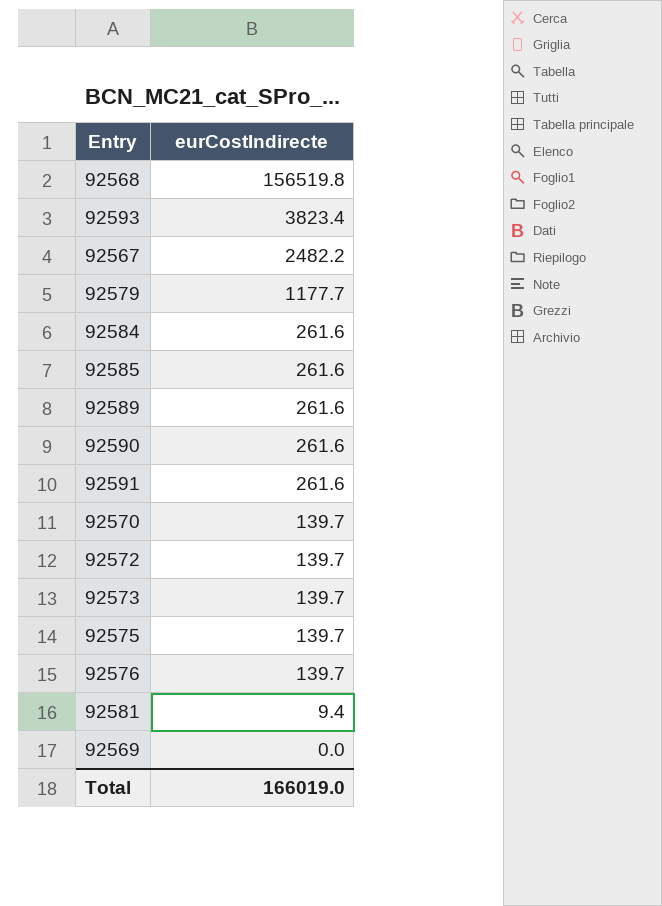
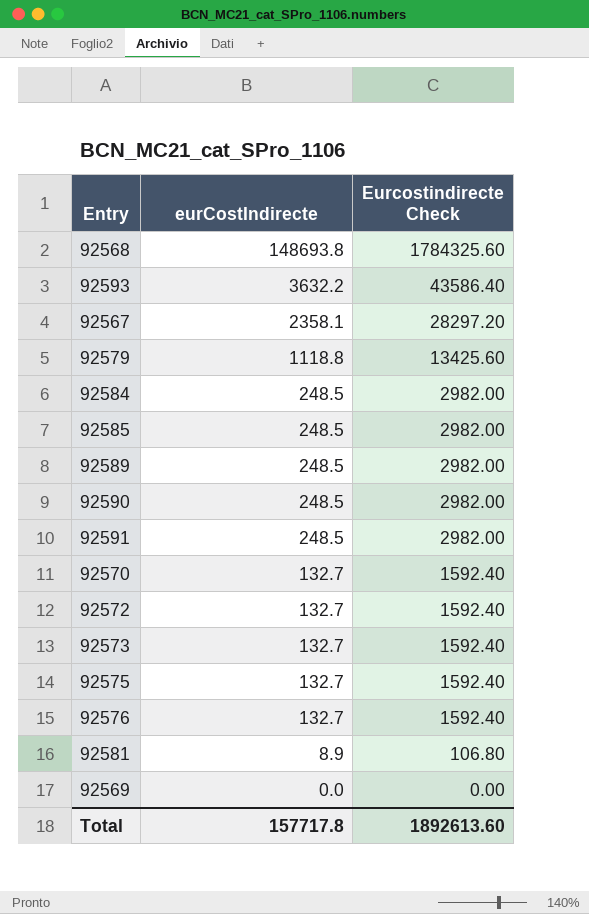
column Eurcostindirecte Check | formula: none -> [eurCostIndirecte] * 12
92568 | eurCostIndirecte: 156519.8 -> 148693.8
92593 | eurCostIndirecte: 3823.4 -> 3632.2
92567 | eurCostIndirecte: 2482.2 -> 2358.1
92579 | eurCostIndirecte: 1177.7 -> 1118.8
92584 | eurCostIndirecte: 261.6 -> 248.5
92585 | eurCostIndirecte: 261.6 -> 248.5
92589 | eurCostIndirecte: 261.6 -> 248.5
92590 | eurCostIndirecte: 261.6 -> 248.5
92591 | eurCostIndirecte: 261.6 -> 248.5
92570 | eurCostIndirecte: 139.7 -> 132.7
92572 | eurCostIndirecte: 139.7 -> 132.7
92573 | eurCostIndirecte: 139.7 -> 132.7
92575 | eurCostIndirecte: 139.7 -> 132.7
92576 | eurCostIndirecte: 139.7 -> 132.7
92581 | eurCostIndirecte: 9.4 -> 8.9
Total | eurCostIndirecte: 166019.0 -> 157717.8

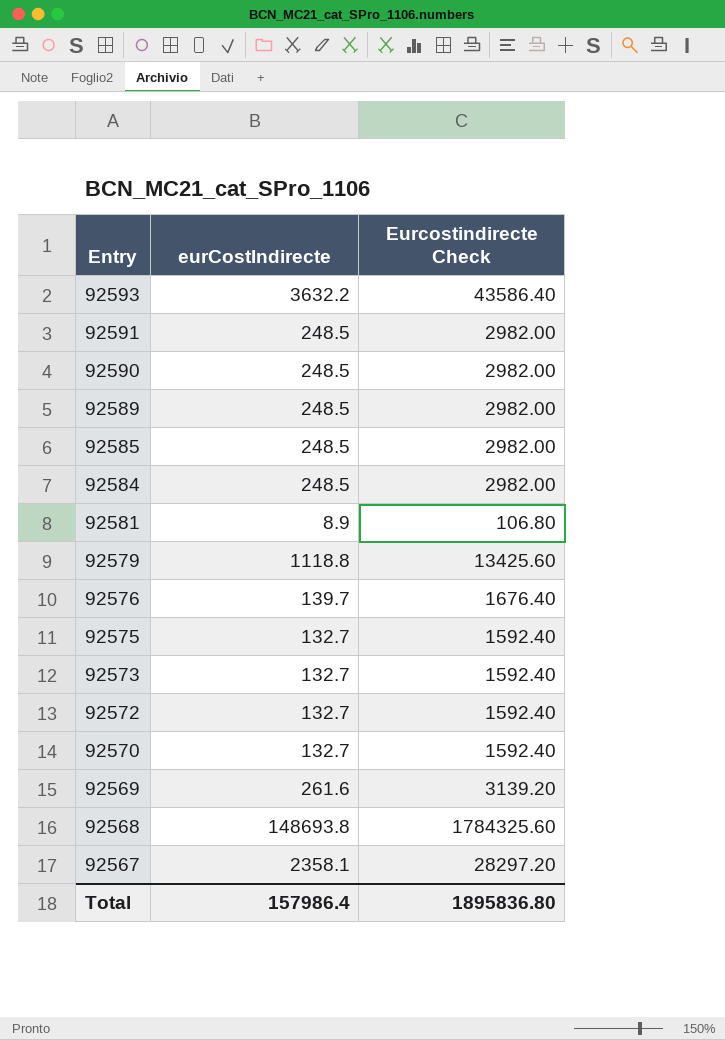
row order: eurCostIndirecte descending -> Entry descending
92576 | eurCostIndirecte: 132.7 -> 139.7
92576 | Eurcostindirecte Check: 1592.40 -> 1676.40
92569 | eurCostIndirecte: 0.0 -> 261.6
92569 | Eurcostindirecte Check: 0.00 -> 3139.20
Total | eurCostIndirecte: 157717.8 -> 157986.4
Total | Eurcostindirecte Check: 1892613.60 -> 1895836.80

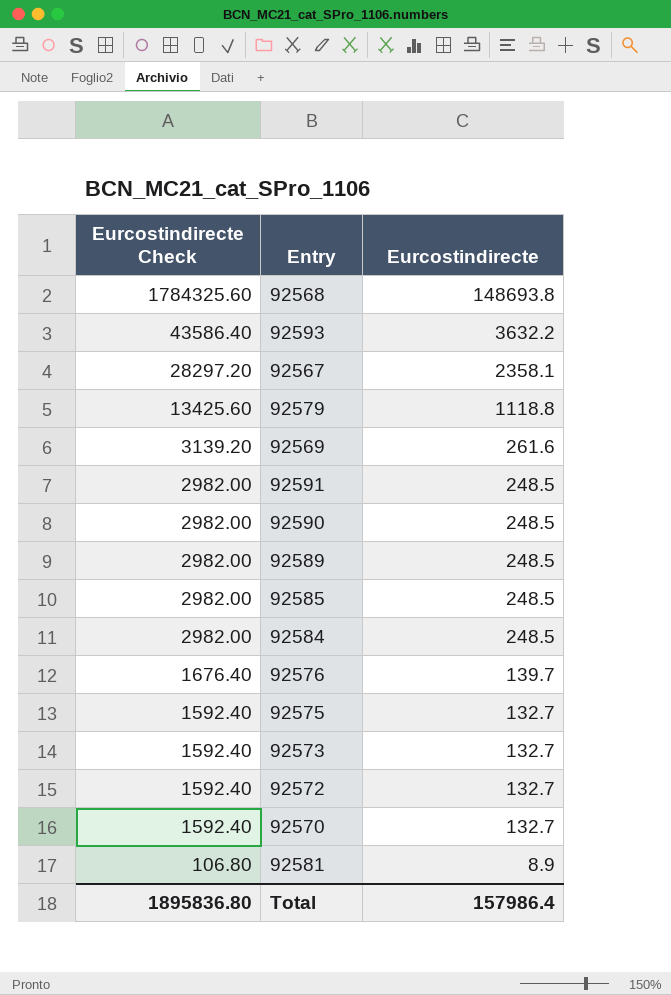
row order: Entry descending -> Eurcostindirecte Check descending
column Eurcostindirecte Check | position: 3 -> 1
column name: eurCostIndirecte -> Eurcostindirecte

